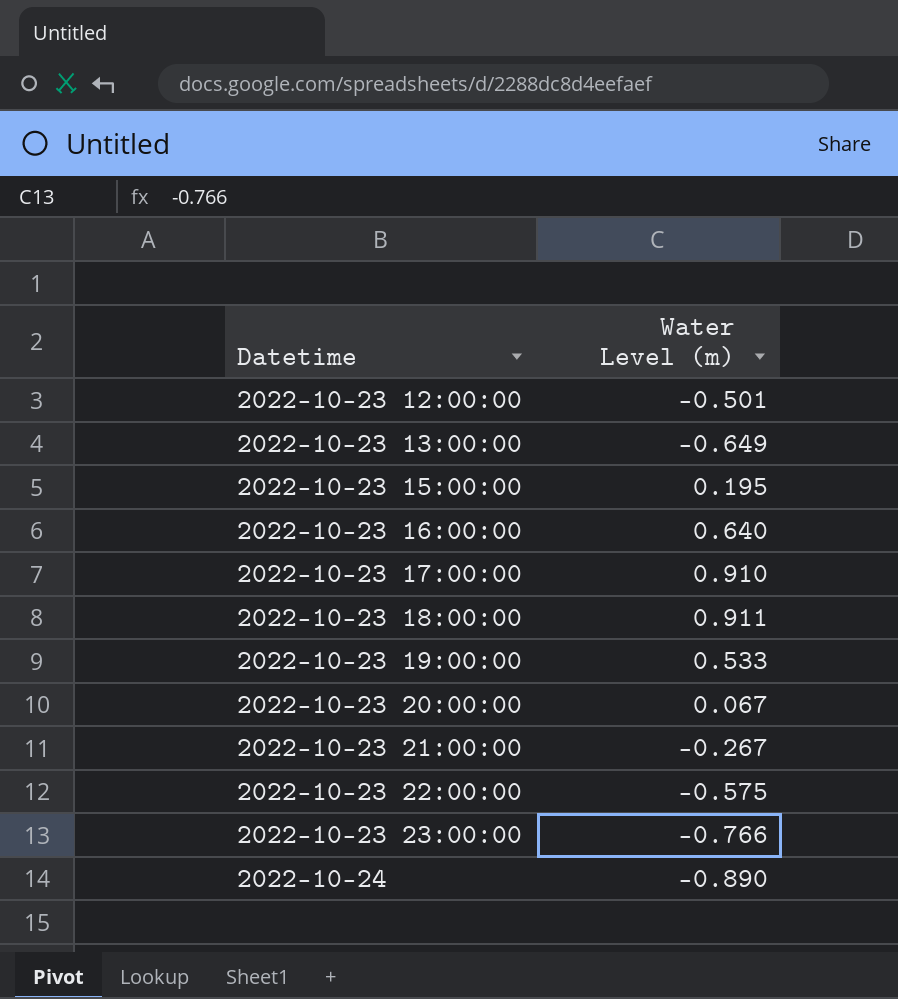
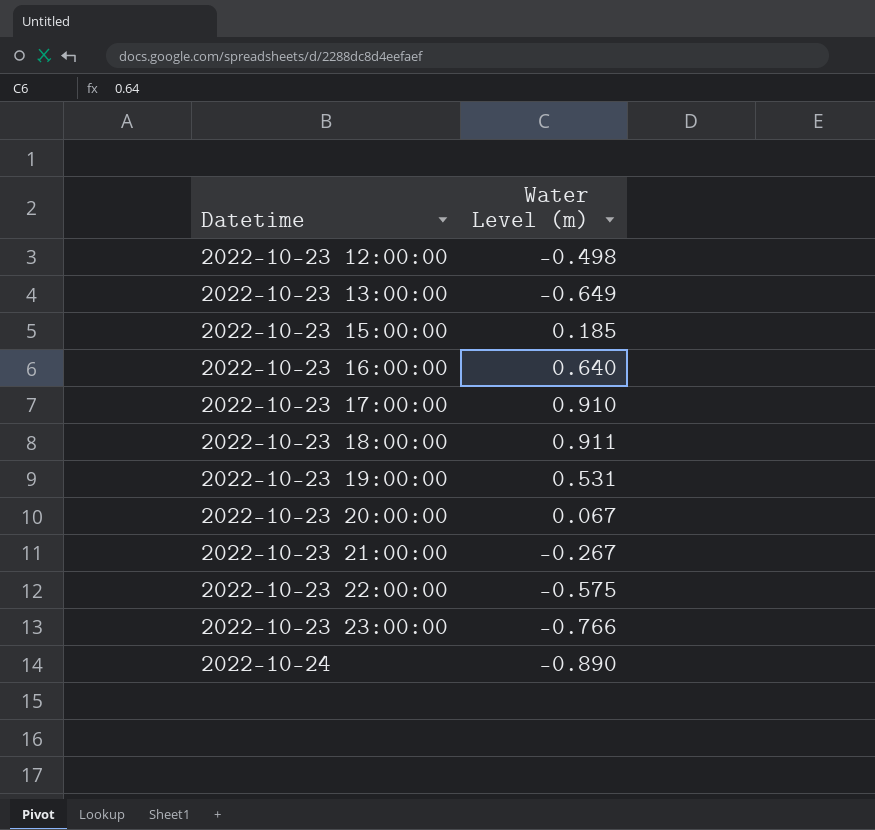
2022-10-23 12:00:00 | Water Level (m): -0.501 -> -0.498
2022-10-23 15:00:00 | Water Level (m): 0.195 -> 0.185
2022-10-23 19:00:00 | Water Level (m): 0.533 -> 0.531

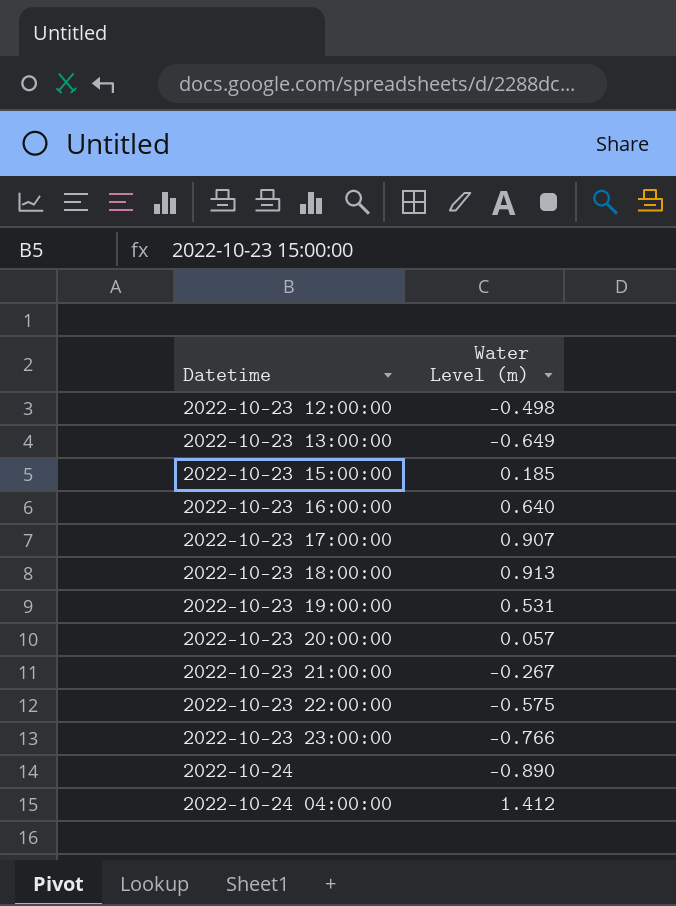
2022-10-23 17:00:00 | Water Level (m): 0.910 -> 0.907
2022-10-23 18:00:00 | Water Level (m): 0.911 -> 0.913
2022-10-23 20:00:00 | Water Level (m): 0.067 -> 0.057
row 2022-10-24 04:00:00: none -> 1.412

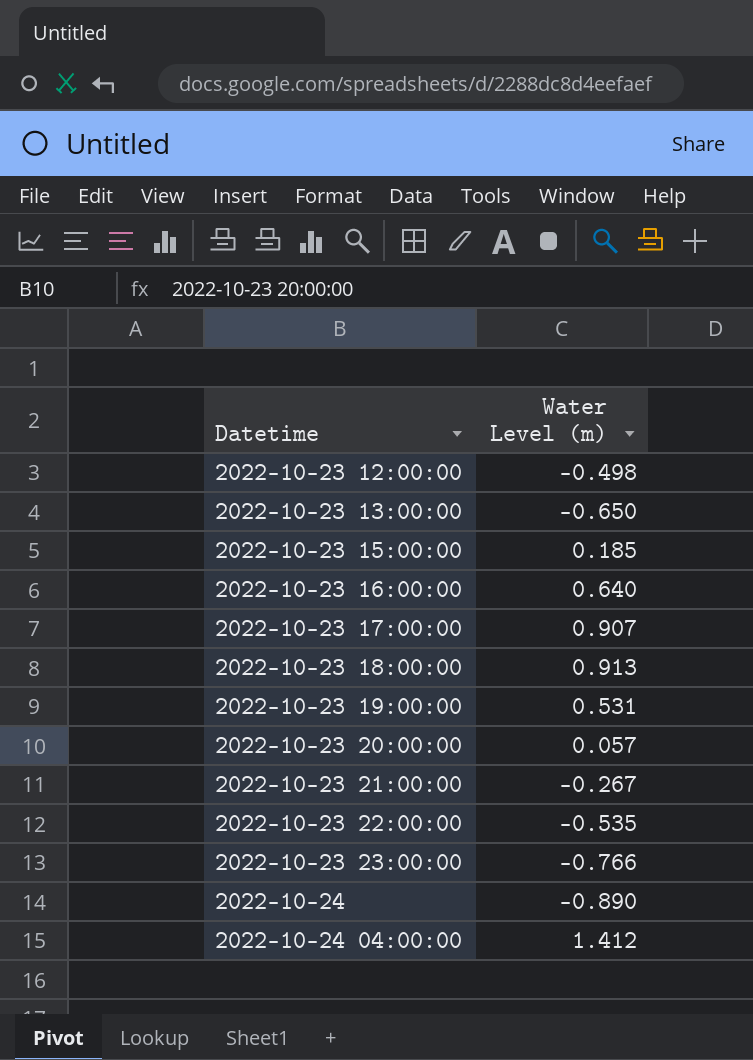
2022-10-23 13:00:00 | Water Level (m): -0.649 -> -0.650
2022-10-23 22:00:00 | Water Level (m): -0.575 -> -0.535

